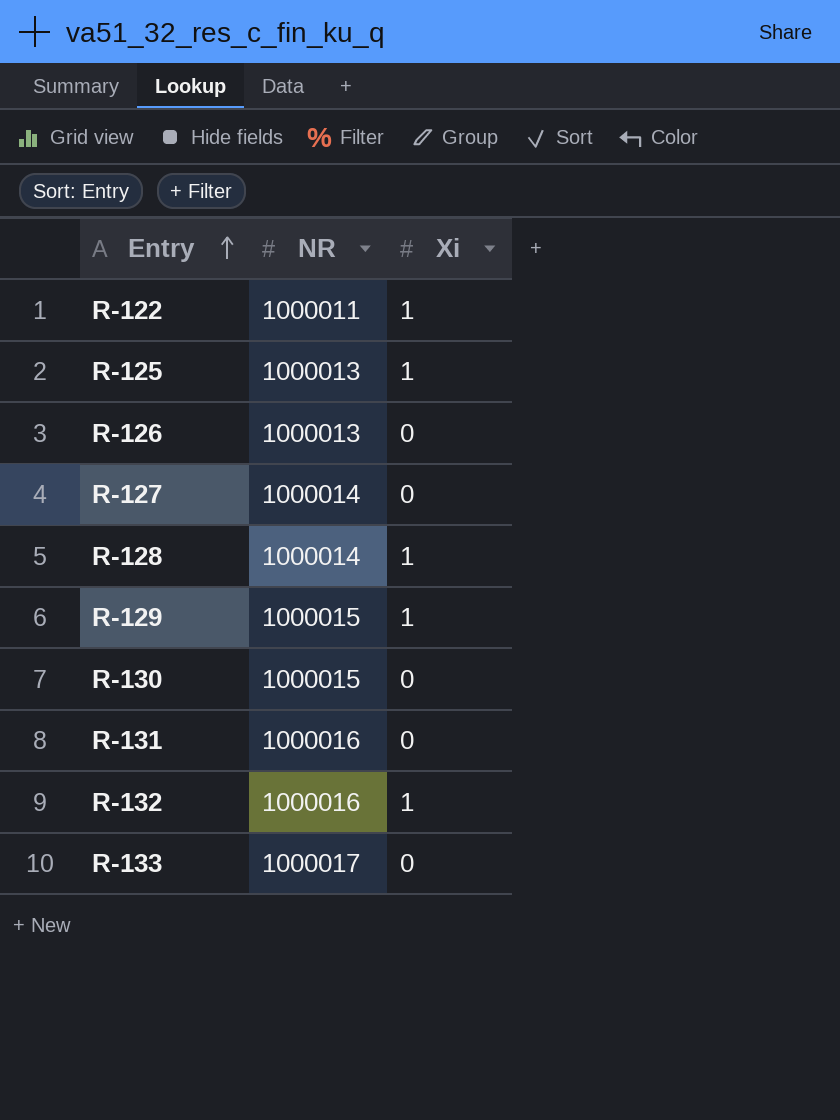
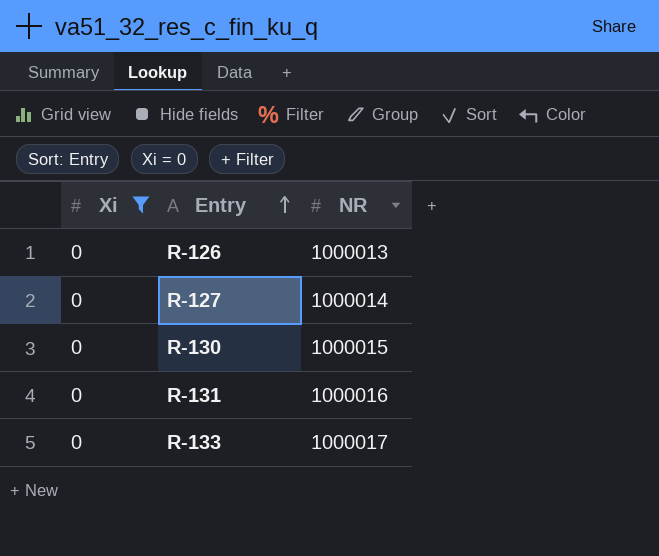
filter: none -> Xi = 0
column Xi | position: 3 -> 1

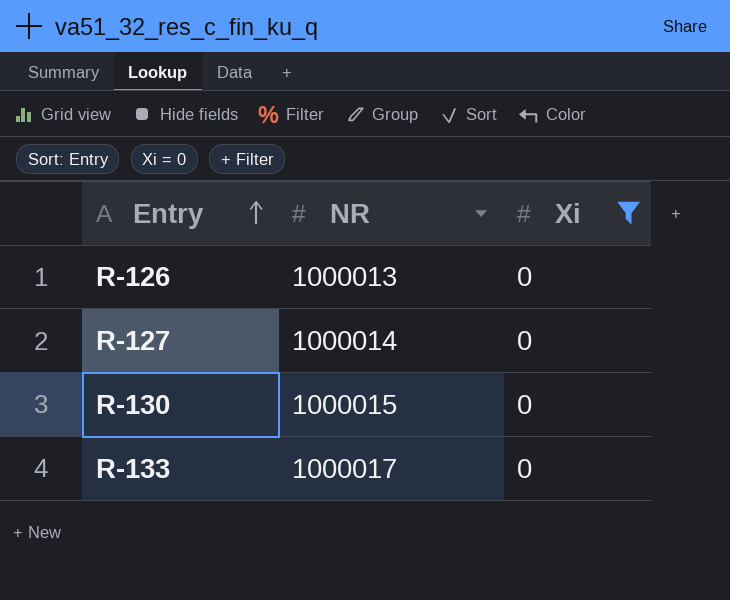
column Xi | position: 1 -> 3
row R-131: 0 | 1000016 -> none

